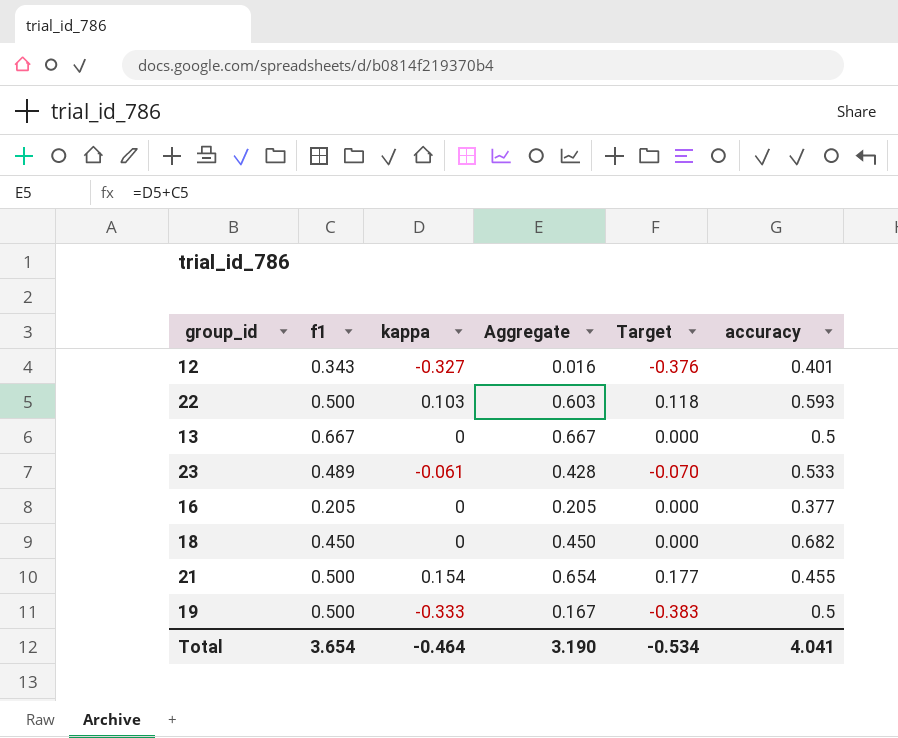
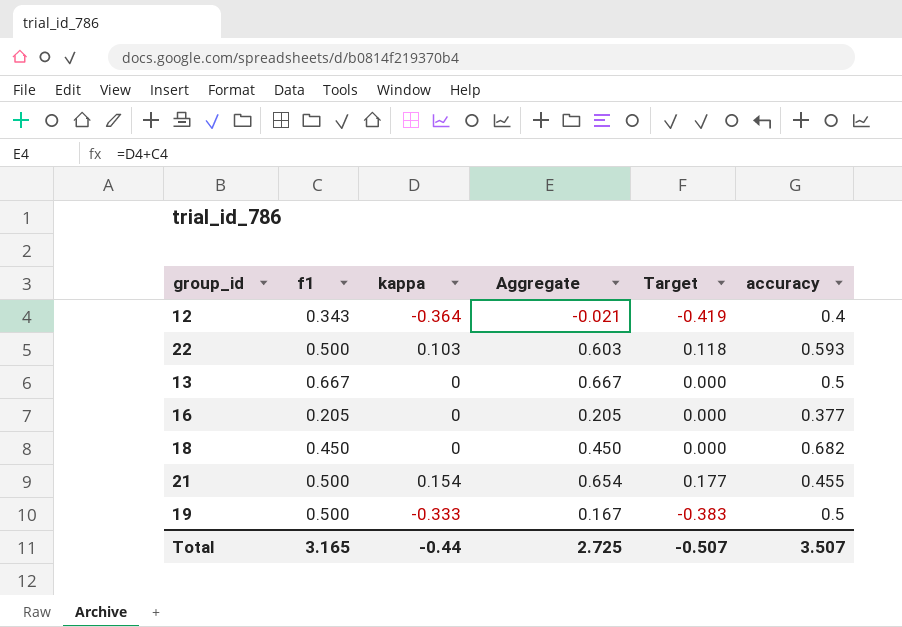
row 23: 0.489 | -0.061 | 0.428 | -0.070 | 0.533 -> none
12 | kappa: -0.327 -> -0.364
12 | Aggregate: 0.016 -> -0.021
12 | Target: -0.376 -> -0.419
12 | accuracy: 0.401 -> 0.4
Total | f1: 3.654 -> 3.165
Total | kappa: -0.464 -> -0.44
Total | Aggregate: 3.190 -> 2.725
Total | Target: -0.534 -> -0.507
Total | accuracy: 4.041 -> 3.507

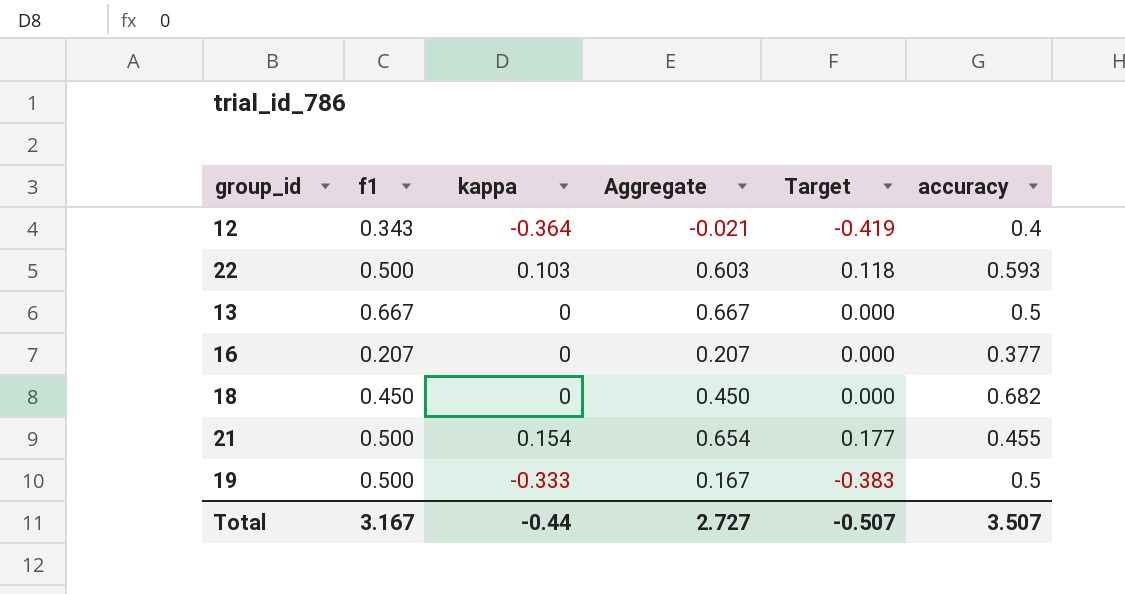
16 | f1: 0.205 -> 0.207
16 | Aggregate: 0.205 -> 0.207
Total | f1: 3.165 -> 3.167
Total | Aggregate: 2.725 -> 2.727

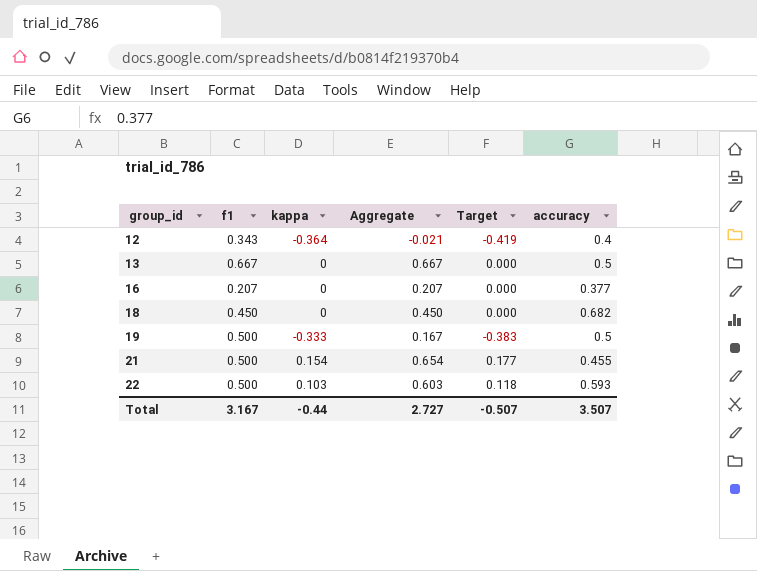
row order: none -> group_id ascending

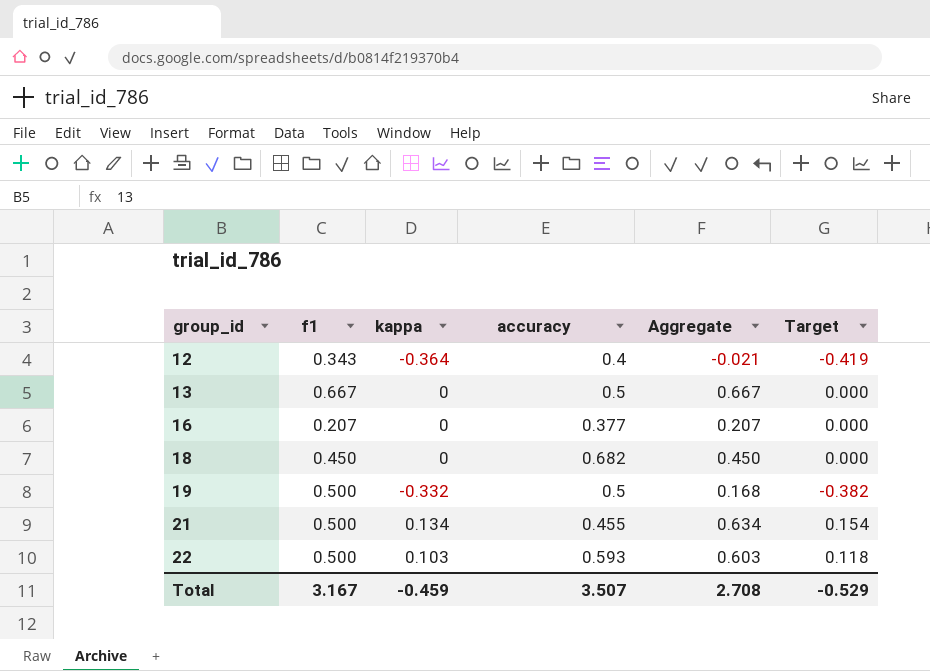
column accuracy | position: 6 -> 4
19 | kappa: -0.333 -> -0.332
19 | Aggregate: 0.167 -> 0.168
19 | Target: -0.383 -> -0.382
21 | kappa: 0.154 -> 0.134
21 | Aggregate: 0.654 -> 0.634
21 | Target: 0.177 -> 0.154
Total | kappa: -0.44 -> -0.459
Total | Aggregate: 2.727 -> 2.708
Total | Target: -0.507 -> -0.529

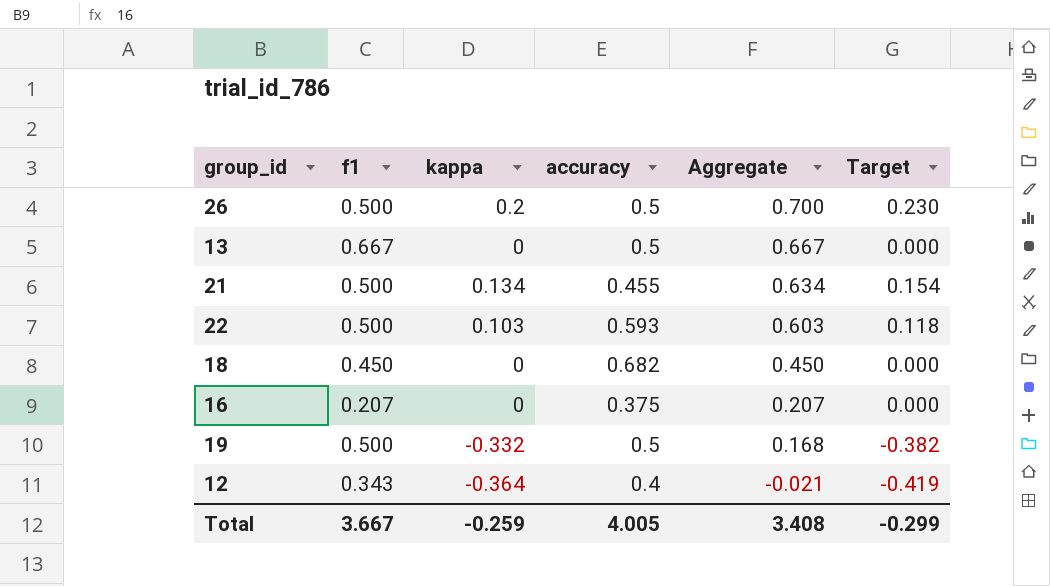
row order: group_id ascending -> Aggregate descending
row 26: none -> 0.500 | 0.2 | 0.5 | 0.700 | 0.230
16 | accuracy: 0.377 -> 0.375
Total | f1: 3.167 -> 3.667
Total | kappa: -0.459 -> -0.259
Total | accuracy: 3.507 -> 4.005
Total | Aggregate: 2.708 -> 3.408
Total | Target: -0.529 -> -0.299

